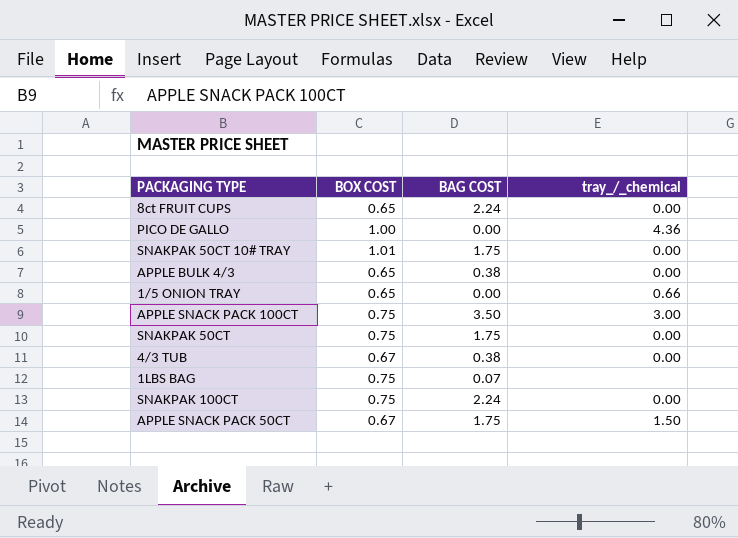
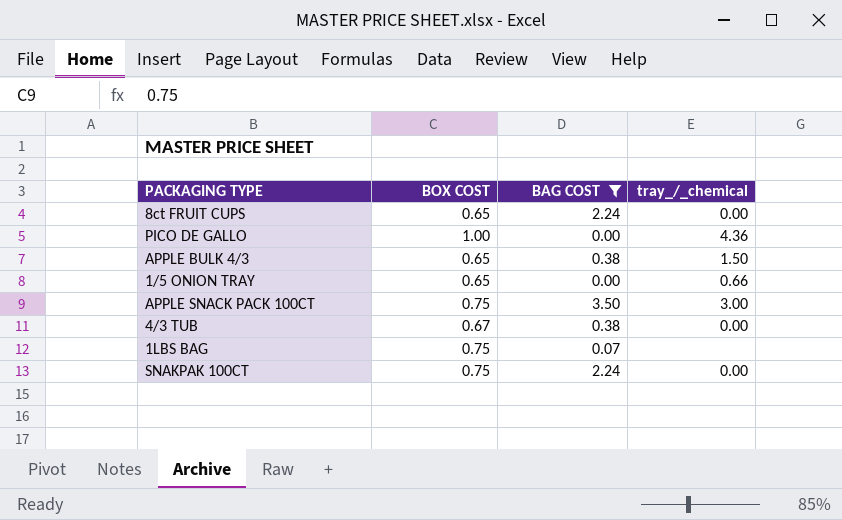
filter: none -> BAG COST != 1.75
APPLE BULK 4/3 | tray_/_chemical: 0.00 -> 1.50

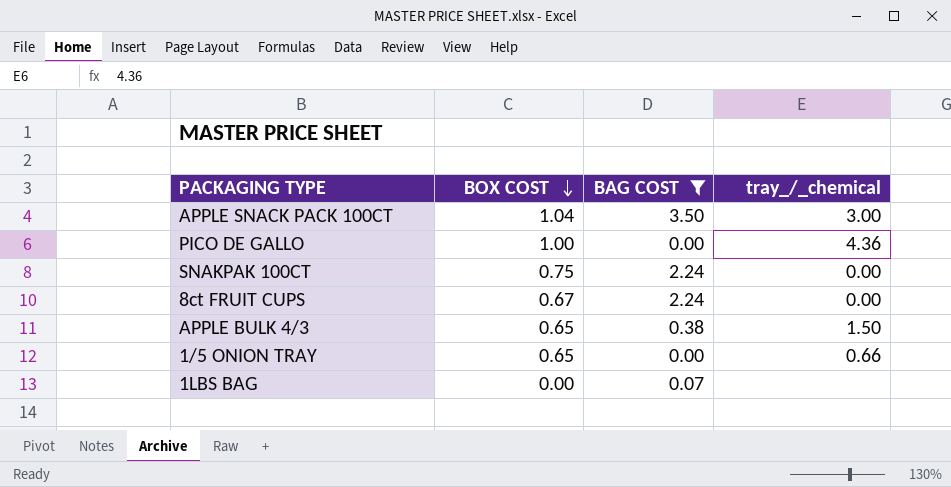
row order: none -> BOX COST descending
row 4/3 TUB: 0.67 | 0.38 | 0.00 -> none
APPLE SNACK PACK 100CT | BOX COST: 0.75 -> 1.04
8ct FRUIT CUPS | BOX COST: 0.65 -> 0.67
1LBS BAG | BOX COST: 0.75 -> 0.00

